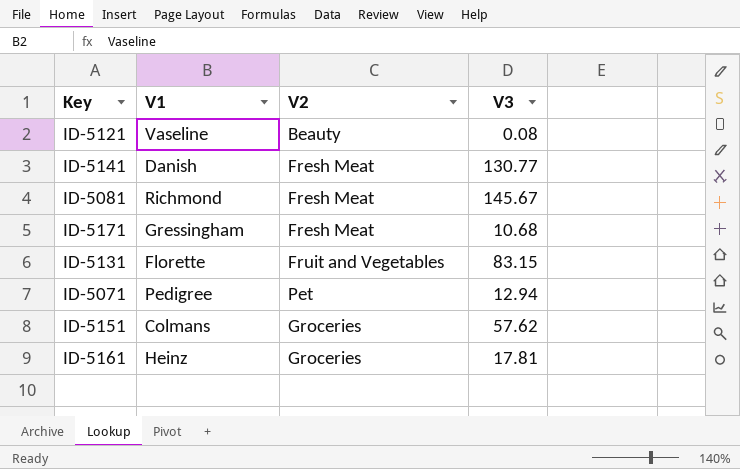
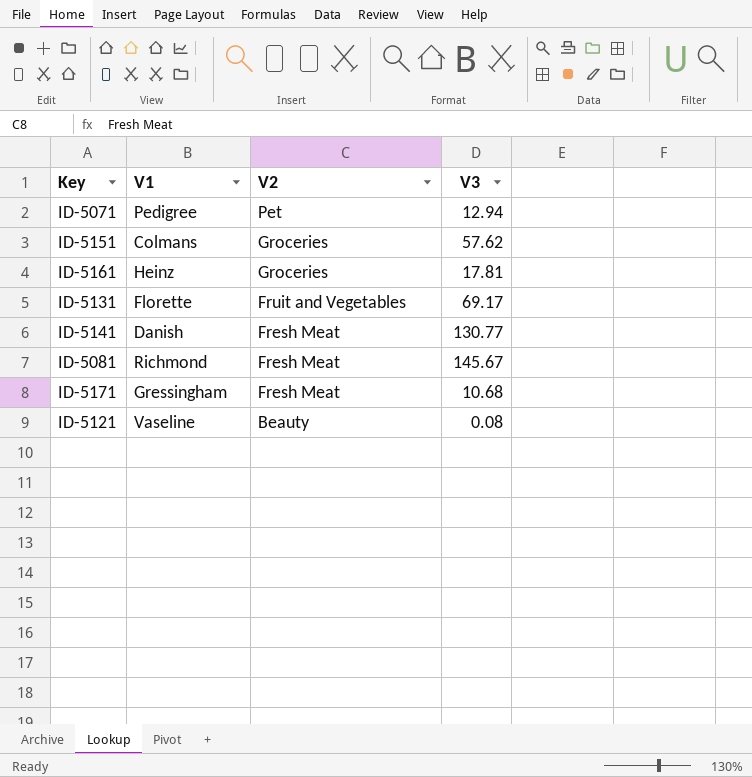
row order: none -> V2 descending
ID-5131 | V3: 83.15 -> 69.17

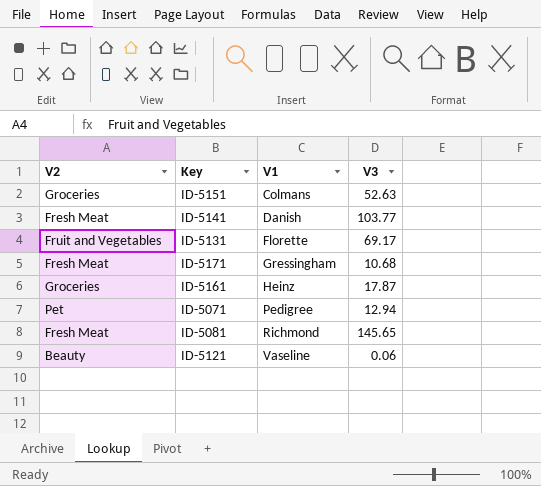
row order: V2 descending -> V1 ascending
column V2 | position: 3 -> 1
ID-5151 | V3: 57.62 -> 52.63
ID-5141 | V3: 130.77 -> 103.77
ID-5161 | V3: 17.81 -> 17.87
ID-5081 | V3: 145.67 -> 145.65
ID-5121 | V3: 0.08 -> 0.06

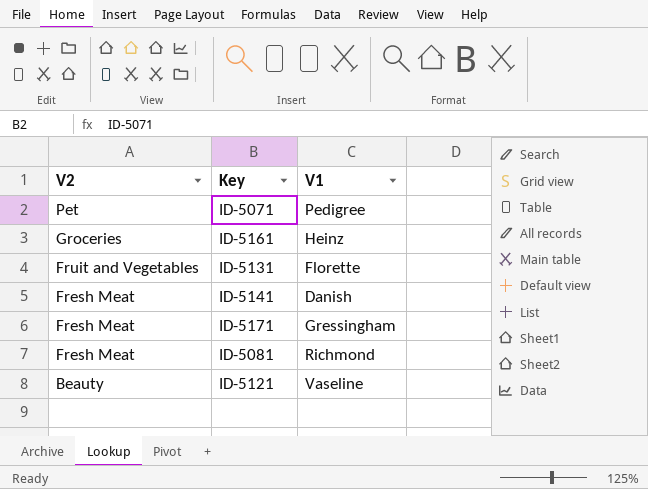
row order: V1 ascending -> V2 descending
column V3 | position: 4 -> none
row ID-5151: Groceries | Colmans | 52.63 -> none

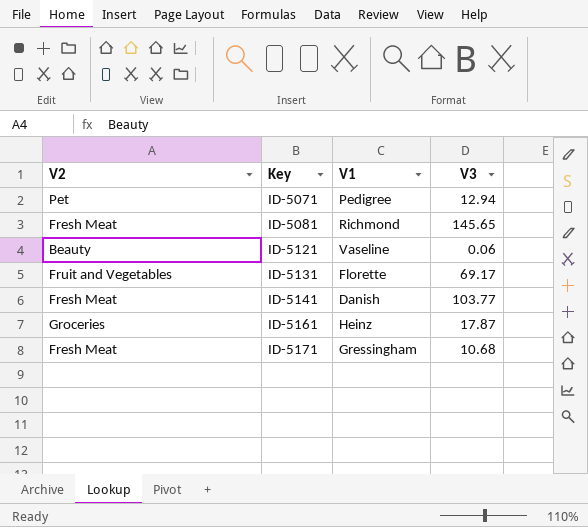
row order: V2 descending -> Key ascending
column V3 | position: none -> 4

